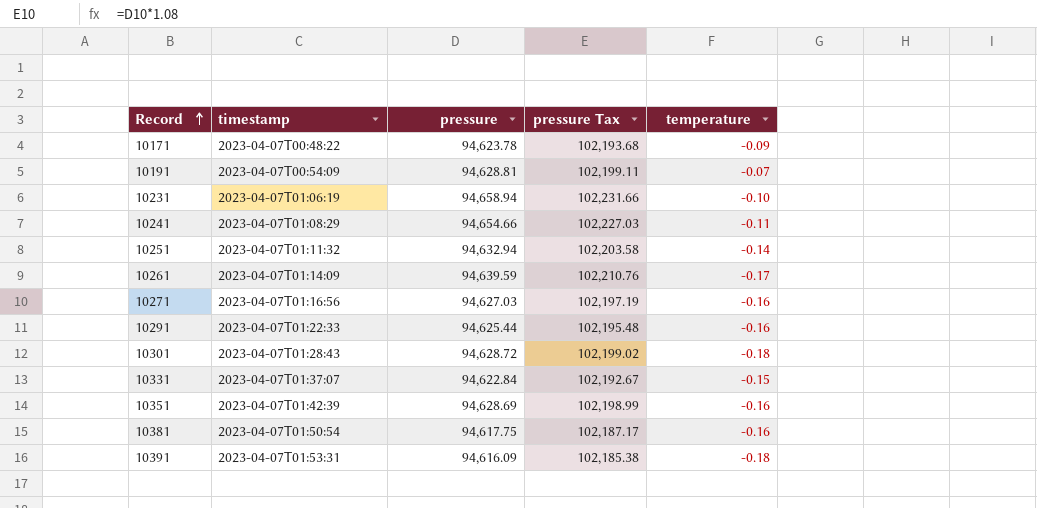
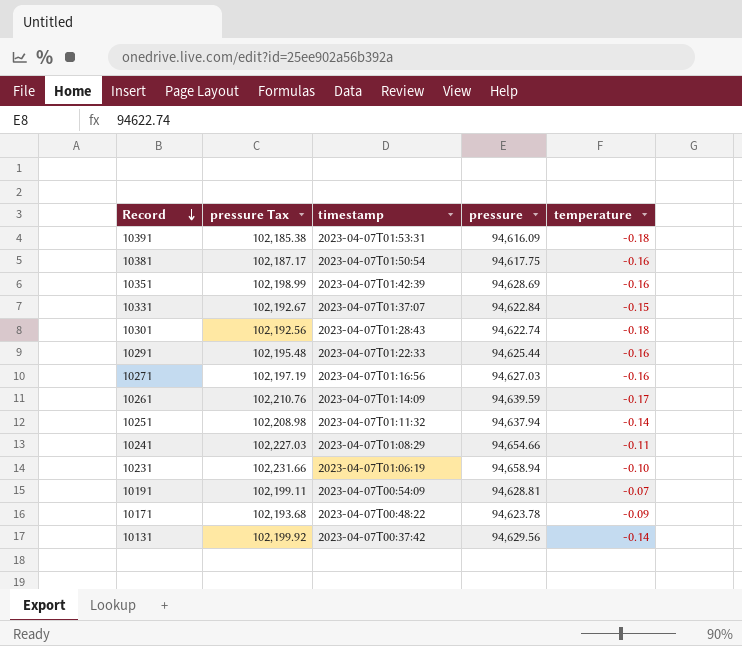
row order: Record ascending -> Record descending
column pressure Tax | position: 4 -> 2
10301 | pressure Tax: 102,199.02 -> 102,192.56
10301 | pressure: 94,628.72 -> 94,622.74
10251 | pressure Tax: 102,203.58 -> 102,208.98
10251 | pressure: 94,632.94 -> 94,637.94
row 10131: none -> 102,199.92 | 2023-04-07T00:37:42 | 94,629.56 | -0.14

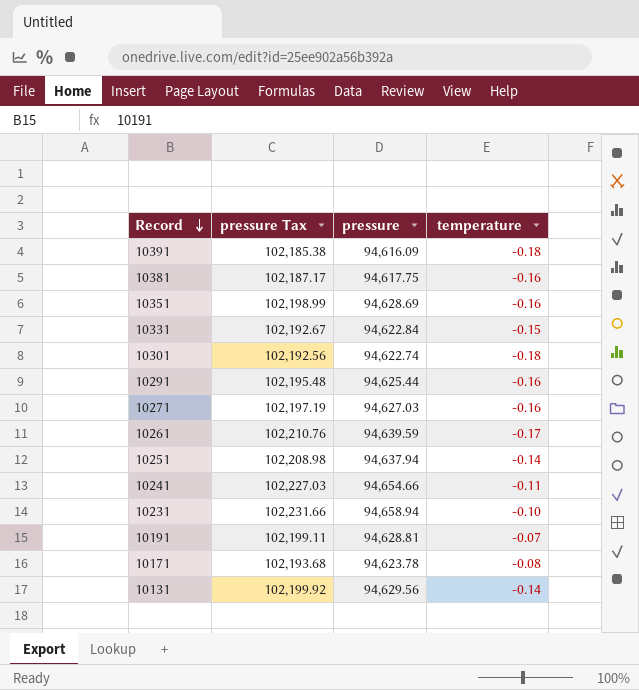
column timestamp | position: 3 -> none
10171 | temperature: -0.09 -> -0.08

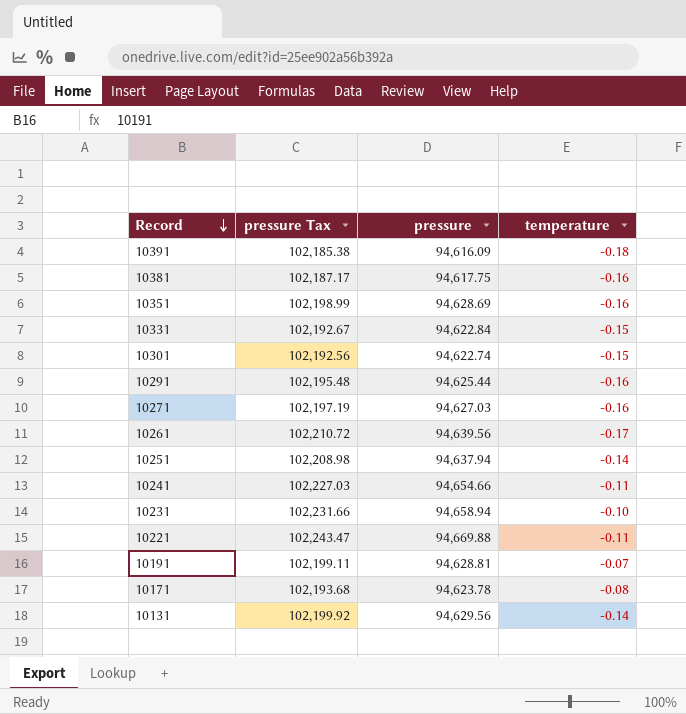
10301 | temperature: -0.18 -> -0.15
10261 | pressure Tax: 102,210.76 -> 102,210.72
10261 | pressure: 94,639.59 -> 94,639.56
row 10221: none -> 102,243.47 | 94,669.88 | -0.11

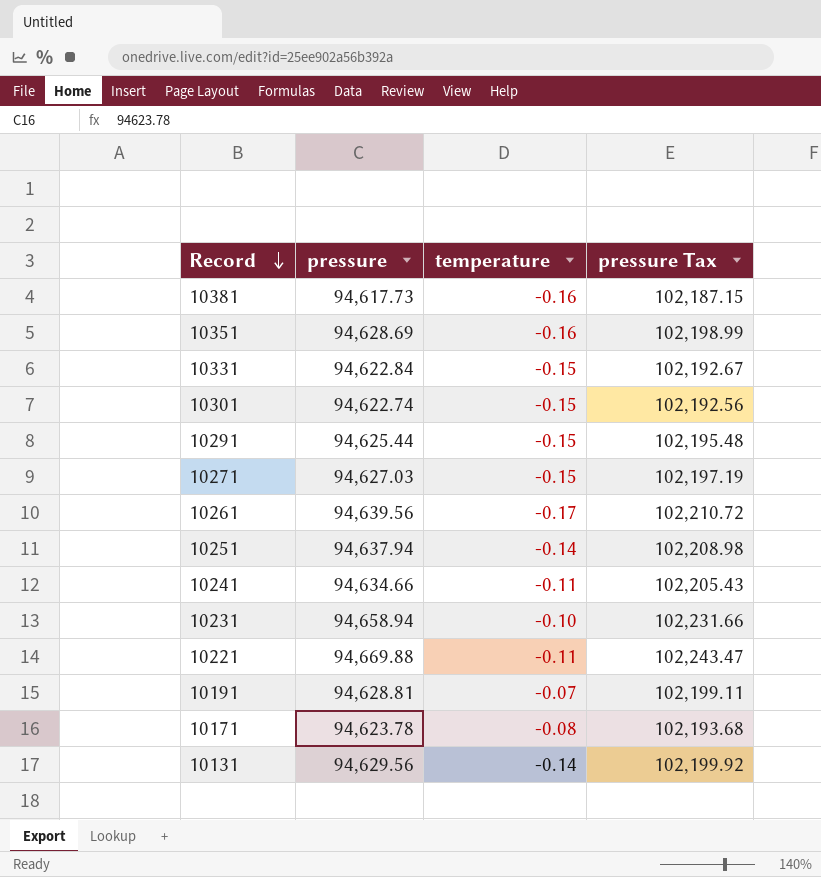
column pressure Tax | position: 2 -> 4
row 10391: 102,185.38 | 94,616.09 | -0.18 -> none
10381 | pressure: 94,617.75 -> 94,617.73
10381 | pressure Tax: 102,187.17 -> 102,187.15
10291 | temperature: -0.16 -> -0.15
10271 | temperature: -0.16 -> -0.15
10241 | pressure: 94,654.66 -> 94,634.66
10241 | pressure Tax: 102,227.03 -> 102,205.43

